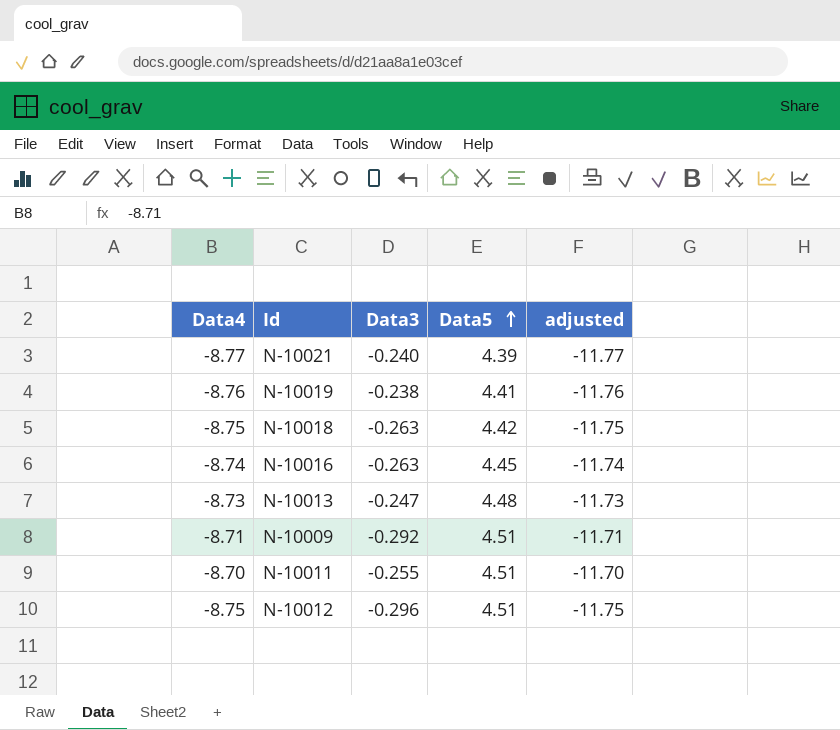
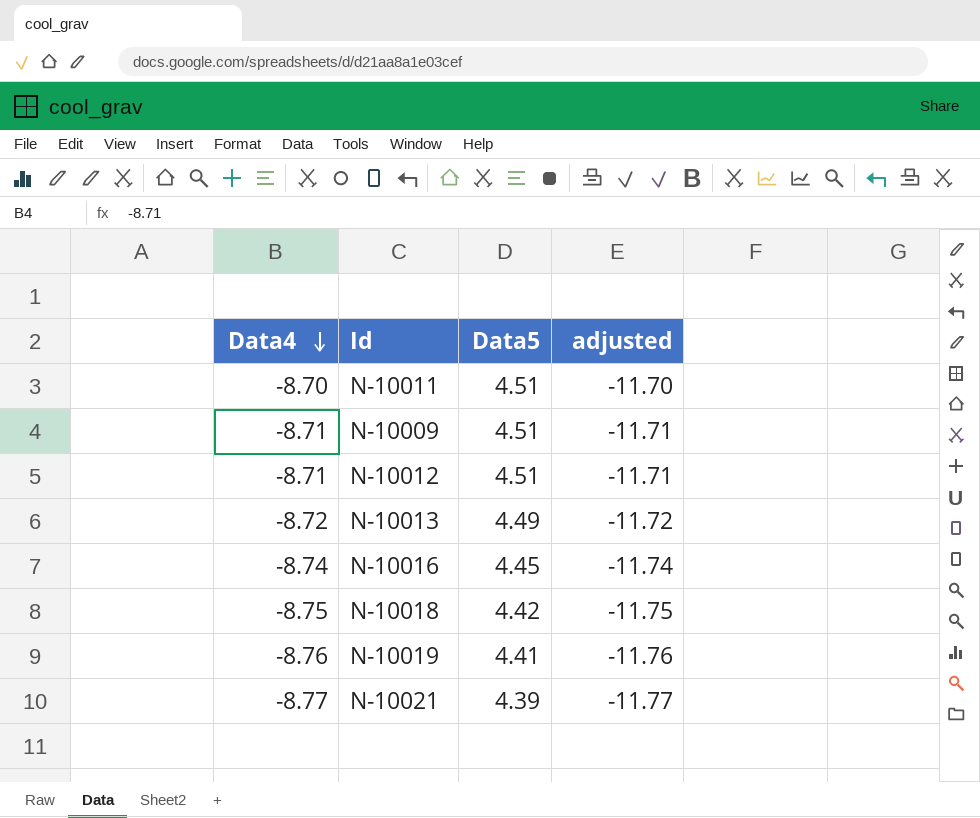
row order: Data5 ascending -> Data4 descending
column Data3 | position: 3 -> none
N-10012 | Data4: -8.75 -> -8.71
N-10012 | adjusted: -11.75 -> -11.71
N-10013 | Data4: -8.73 -> -8.72
N-10013 | Data5: 4.48 -> 4.49
N-10013 | adjusted: -11.73 -> -11.72

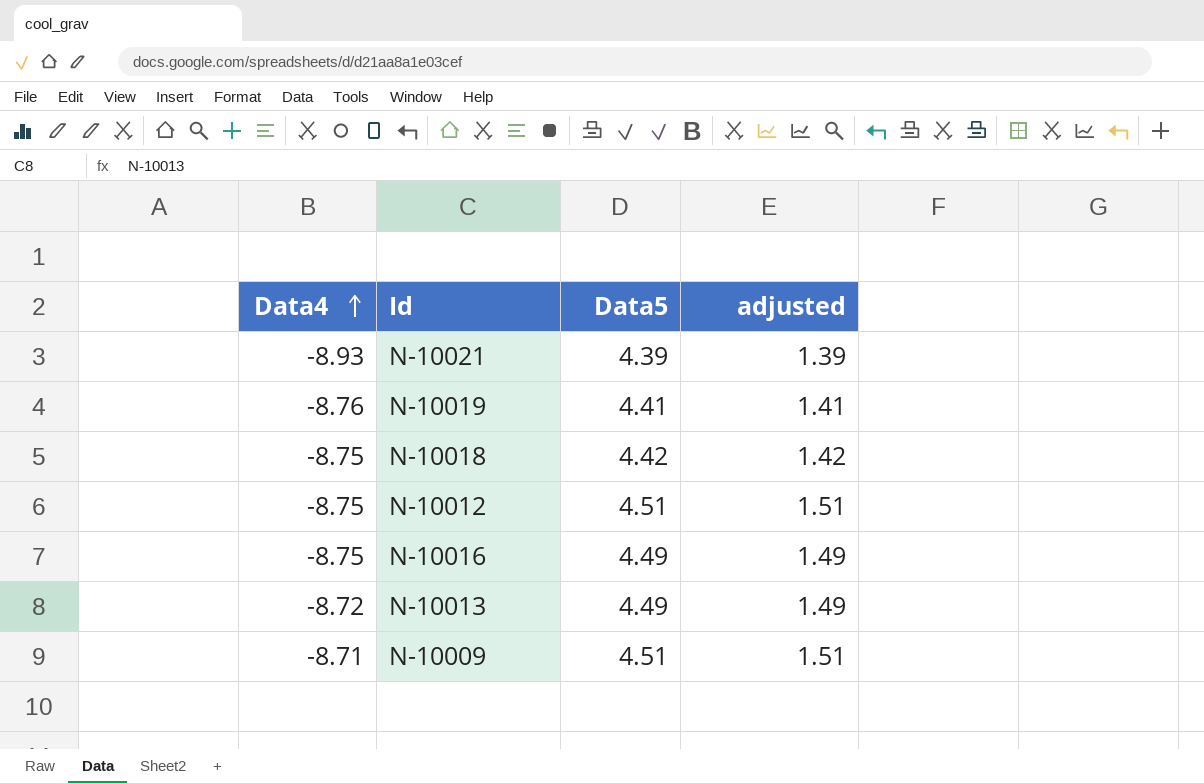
row order: Data4 descending -> Data4 ascending
column adjusted | formula: [Data4] - 3 -> [Data5] - 3
row N-10011: -8.70 | 4.51 | -11.70 -> none
N-10021 | Data4: -8.77 -> -8.93
N-10012 | Data4: -8.71 -> -8.75
N-10016 | Data4: -8.74 -> -8.75
N-10016 | Data5: 4.45 -> 4.49

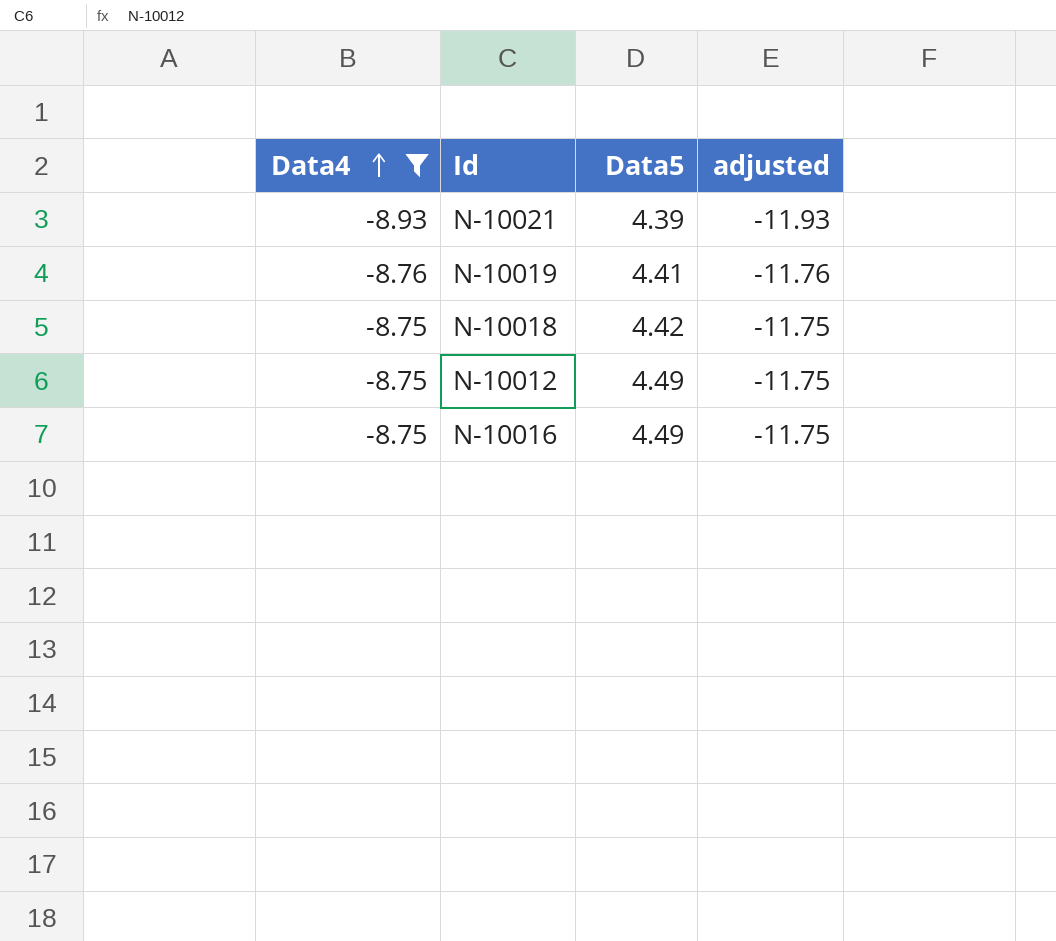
filter: none -> Data4 <= -8.75
column adjusted | formula: [Data5] - 3 -> [Data4] - 3
N-10012 | Data5: 4.51 -> 4.49

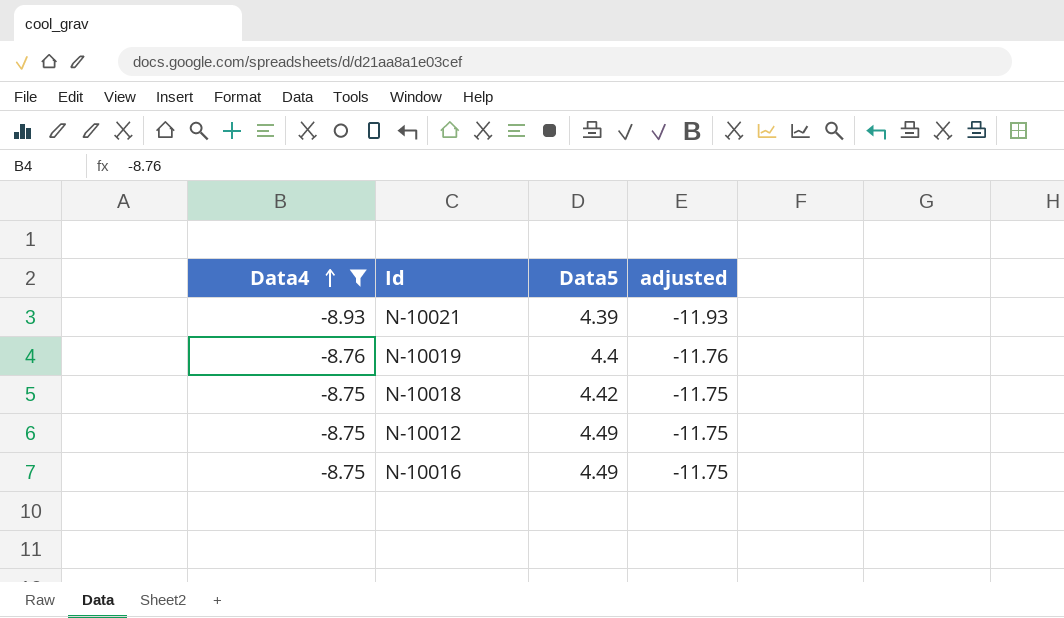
N-10019 | Data5: 4.41 -> 4.4

